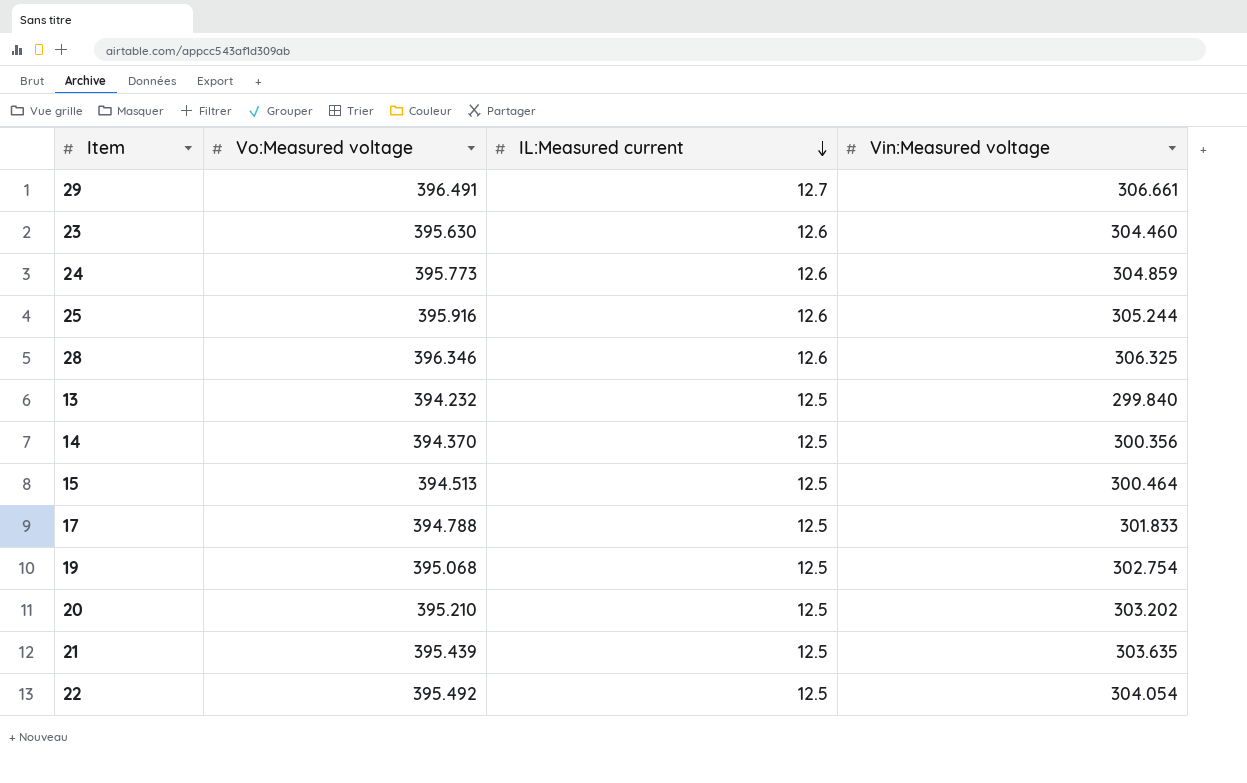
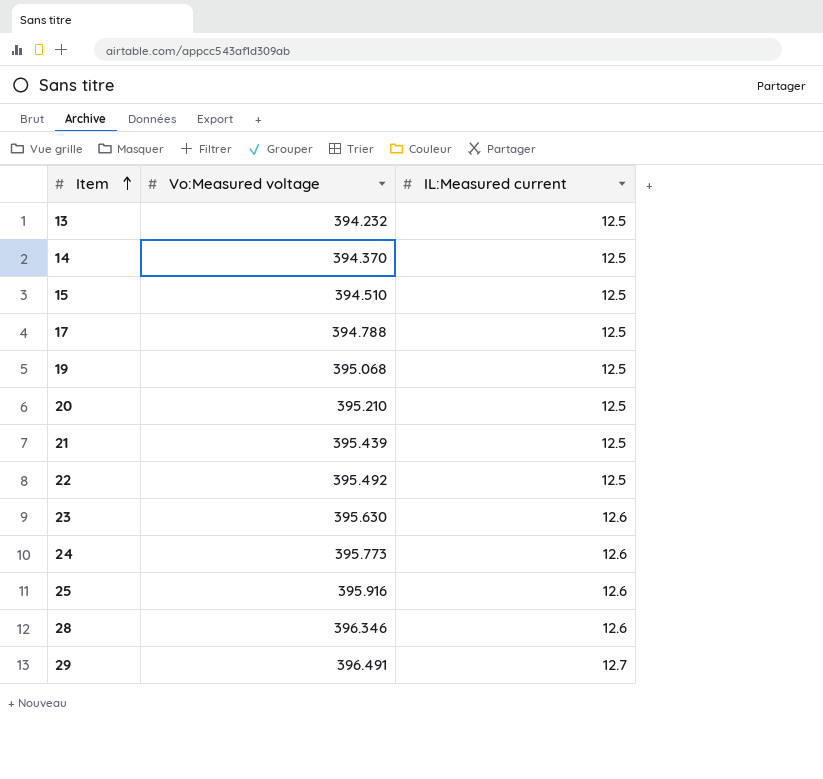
row order: IL:Measured current descending -> Item ascending
column Vin:Measured voltage | position: 4 -> none
15 | Vo:Measured voltage: 394.513 -> 394.510

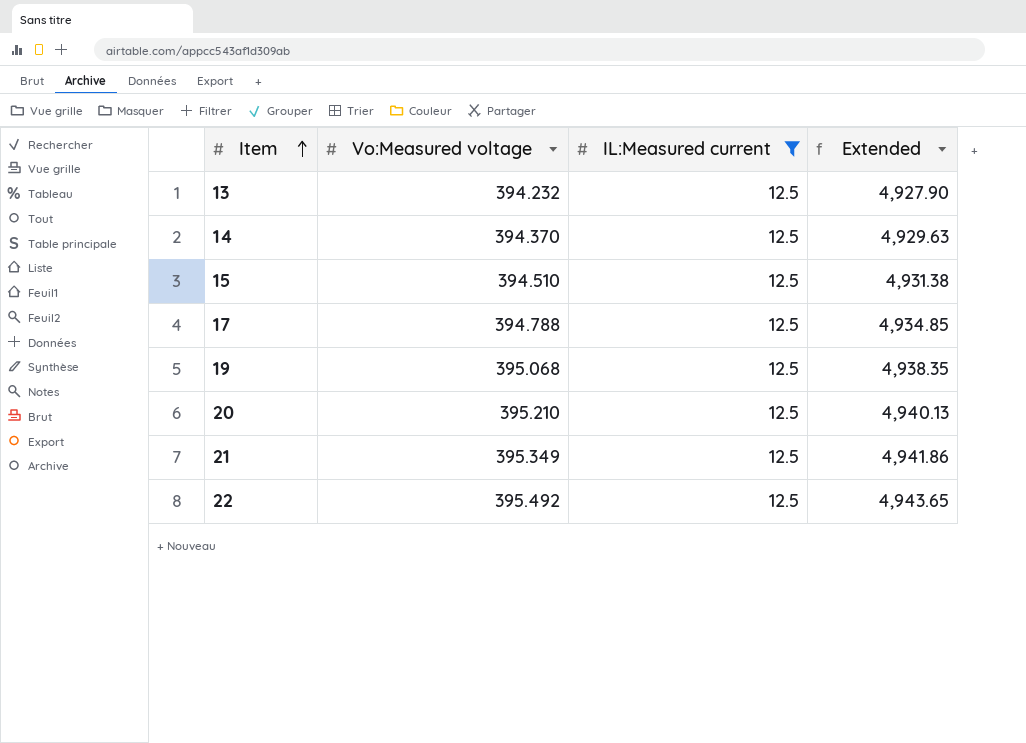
filter: none -> IL:Measured current = 12.5
column Extended | formula: none -> [Vo:Measured voltage] * [IL:Measured current]
21 | Vo:Measured voltage: 395.439 -> 395.349

